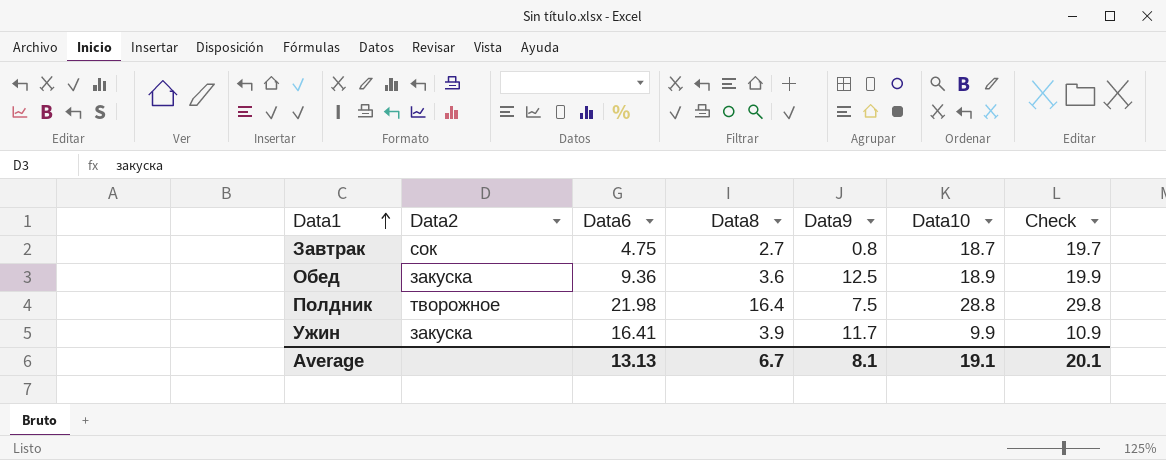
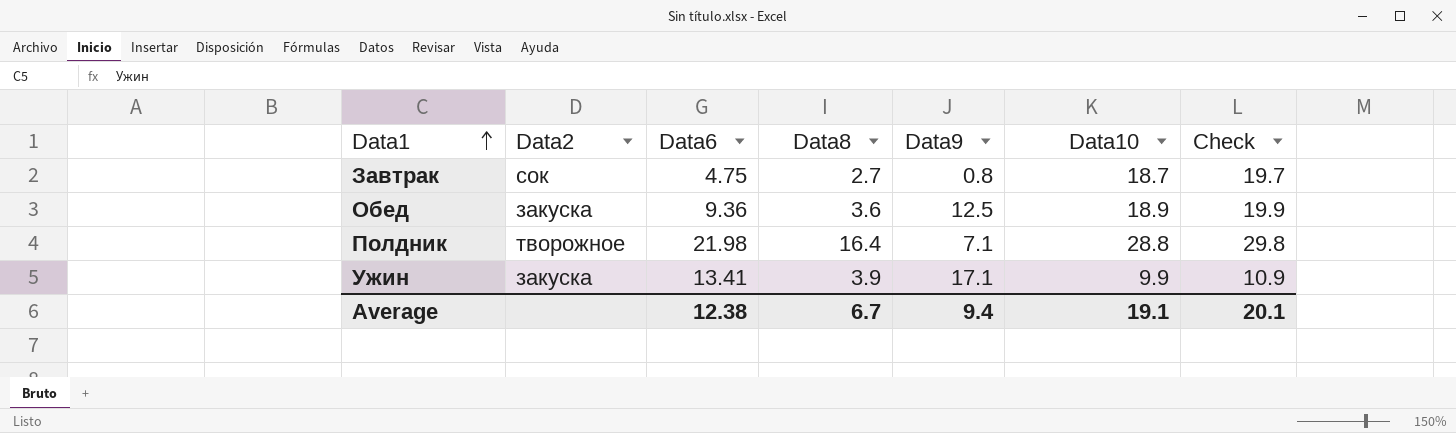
Полдник | Data9: 7.5 -> 7.1
Ужин | Data6: 16.41 -> 13.41
Ужин | Data9: 11.7 -> 17.1
Average | Data6: 13.13 -> 12.38
Average | Data9: 8.1 -> 9.4

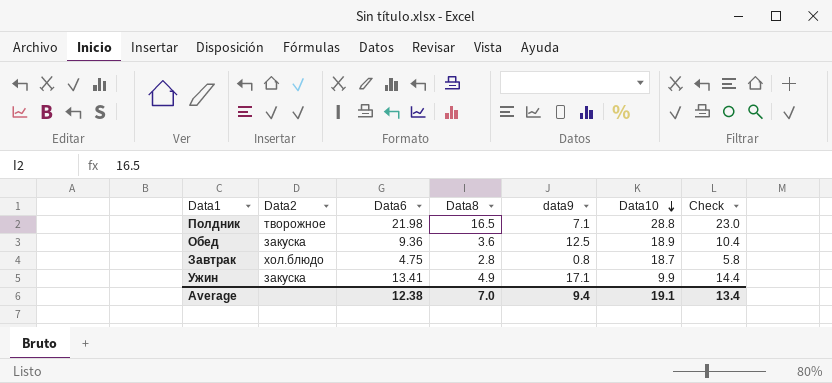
row order: Data1 ascending -> Data10 descending
column name: Data9 -> data9
column Check | formula: [Data10] + 1 -> [Data6] + 1
Полдник | Data8: 16.4 -> 16.5
Завтрак | Data2: сок -> хол.блюдо
Завтрак | Data8: 2.7 -> 2.8
Ужин | Data8: 3.9 -> 4.9
Average | Data8: 6.7 -> 7.0
Average | Check: 20.1 -> 13.4

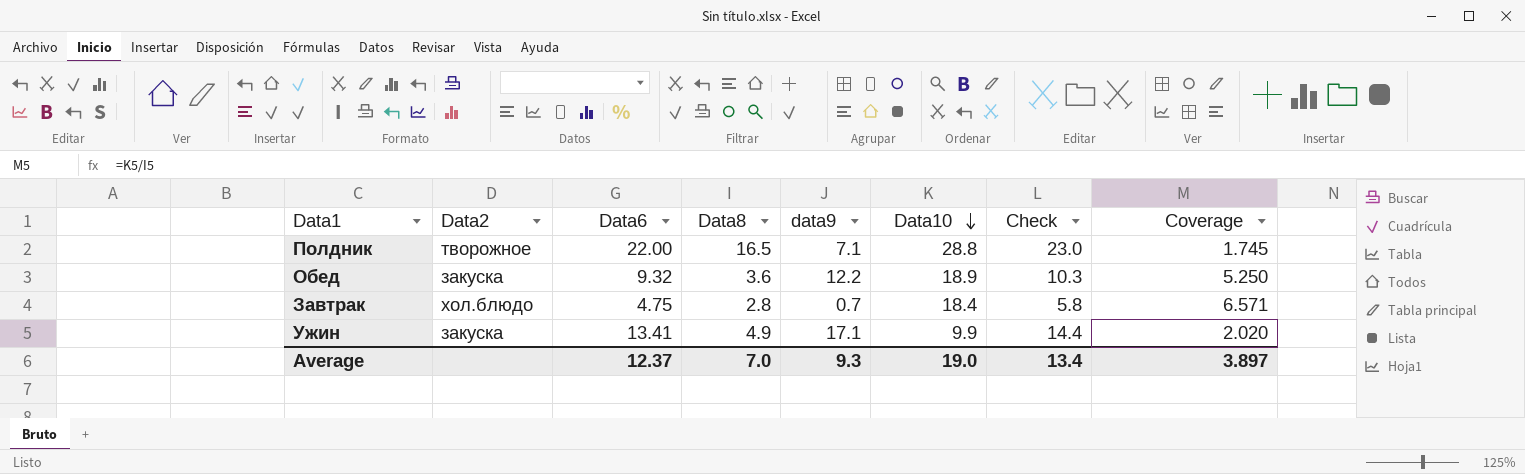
column Coverage | formula: none -> [Data10] / [Data8]
Полдник | Data6: 21.98 -> 22.00
Обед | Data6: 9.36 -> 9.32
Обед | data9: 12.5 -> 12.2
Обед | Check: 10.4 -> 10.3
Завтрак | data9: 0.8 -> 0.7
Завтрак | Data10: 18.7 -> 18.4
Average | Data6: 12.38 -> 12.37
Average | data9: 9.4 -> 9.3
Average | Data10: 19.1 -> 19.0

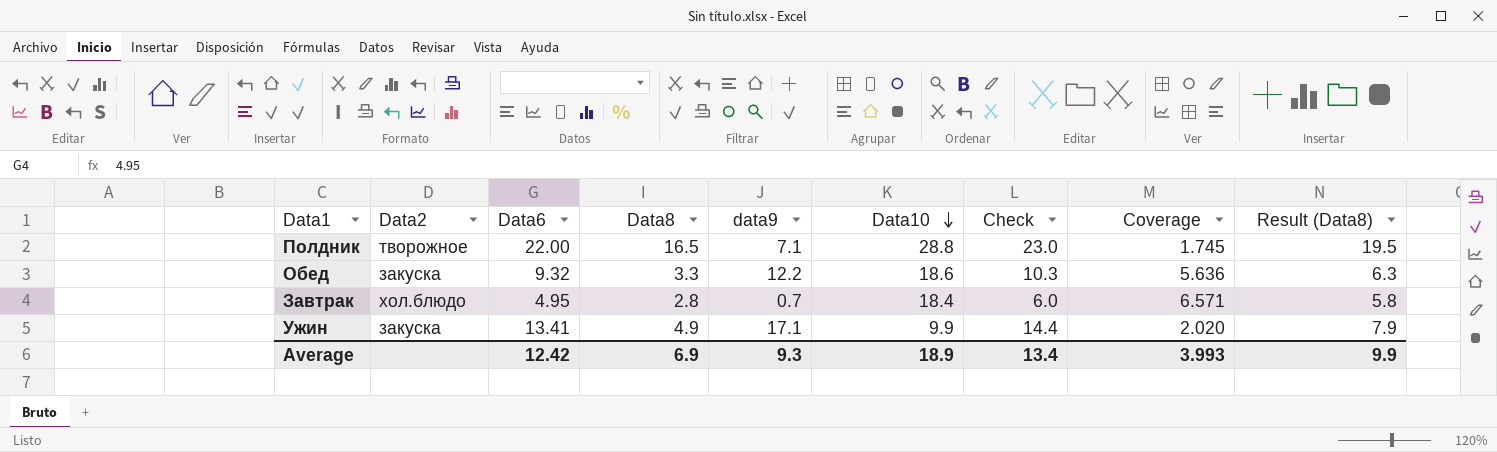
column Result (Data8) | formula: none -> [Data8] + 3
Обед | Data8: 3.6 -> 3.3
Обед | Data10: 18.9 -> 18.6
Обед | Coverage: 5.250 -> 5.636
Завтрак | Data6: 4.75 -> 4.95
Завтрак | Check: 5.8 -> 6.0
Average | Data6: 12.37 -> 12.42
Average | Data8: 7.0 -> 6.9
Average | Data10: 19.0 -> 18.9
Average | Coverage: 3.897 -> 3.993

